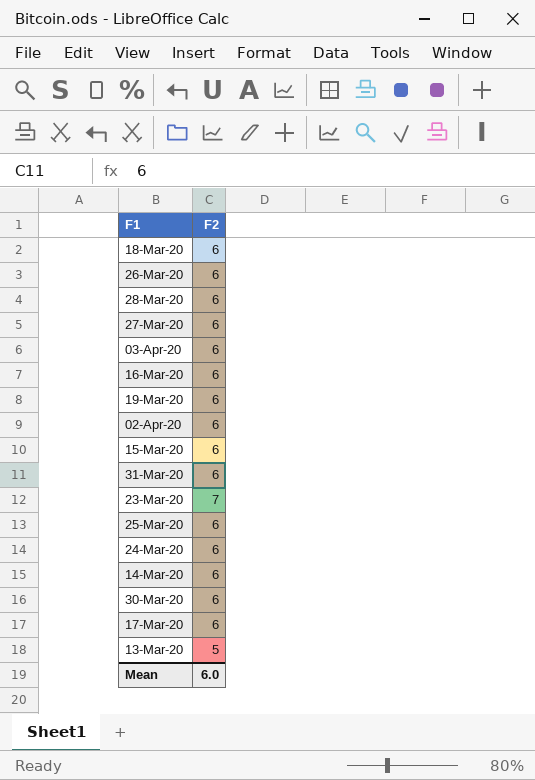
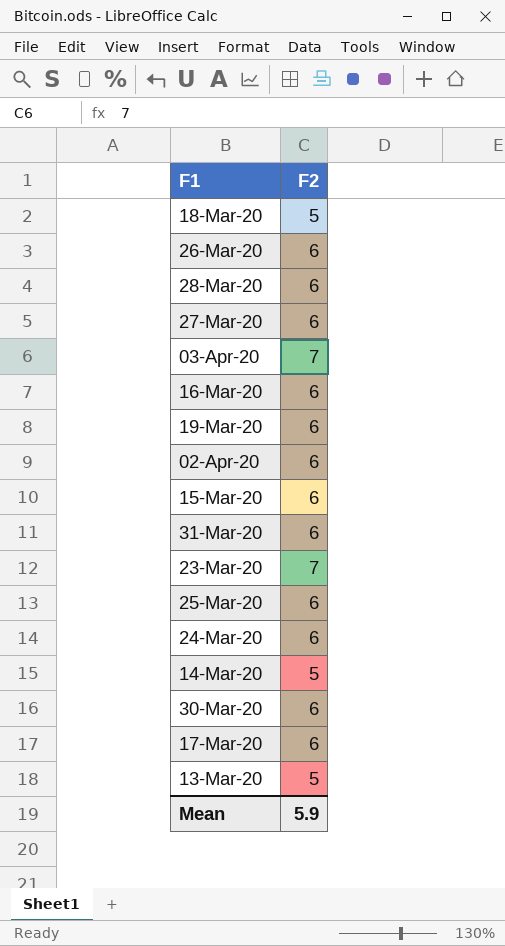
18-Mar-20 | F2: 6 -> 5
03-Apr-20 | F2: 6 -> 7
14-Mar-20 | F2: 6 -> 5
Mean | F2: 6.0 -> 5.9

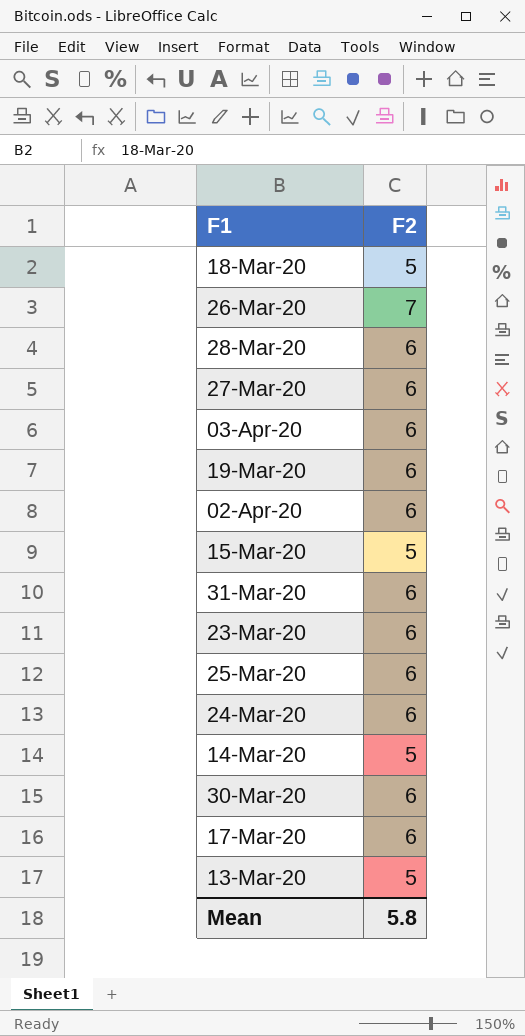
row 16-Mar-20: 6 -> none
26-Mar-20 | F2: 6 -> 7
03-Apr-20 | F2: 7 -> 6
15-Mar-20 | F2: 6 -> 5
23-Mar-20 | F2: 7 -> 6
Mean | F2: 5.9 -> 5.8

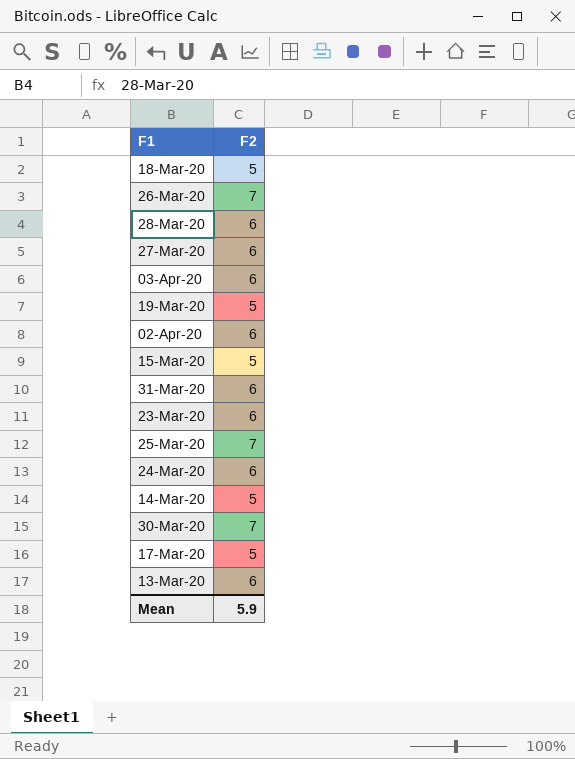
19-Mar-20 | F2: 6 -> 5
25-Mar-20 | F2: 6 -> 7
30-Mar-20 | F2: 6 -> 7
17-Mar-20 | F2: 6 -> 5
13-Mar-20 | F2: 5 -> 6
Mean | F2: 5.8 -> 5.9

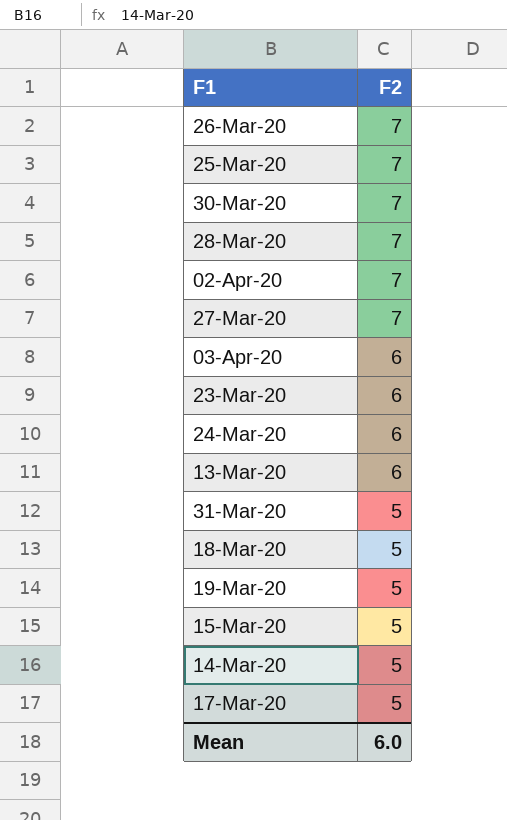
row order: none -> F2 descending
28-Mar-20 | F2: 6 -> 7
02-Apr-20 | F2: 6 -> 7
27-Mar-20 | F2: 6 -> 7
31-Mar-20 | F2: 6 -> 5
Mean | F2: 5.9 -> 6.0

